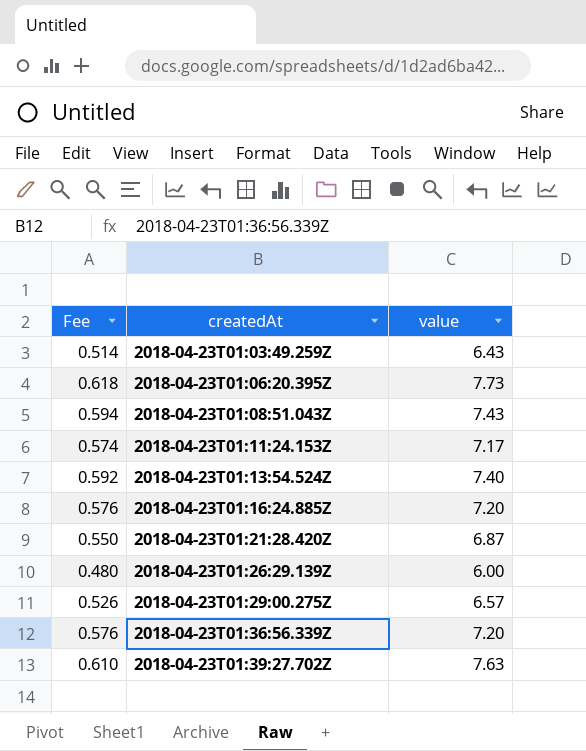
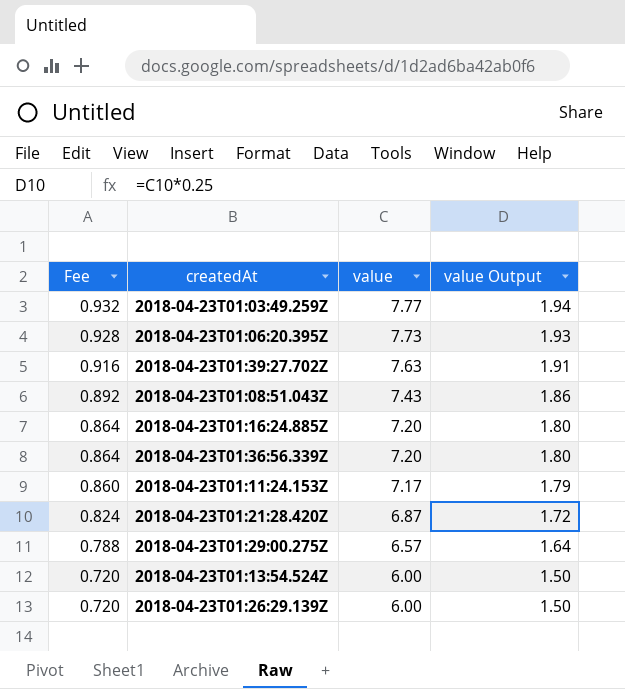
row order: createdAt ascending -> Fee descending
column Fee | formula: [value] * 0.08 -> [value] * 0.12
column value Output | formula: none -> [value] * 0.25
2018-04-23T01:03:49.259Z | value: 6.43 -> 7.77
2018-04-23T01:13:54.524Z | value: 7.40 -> 6.00

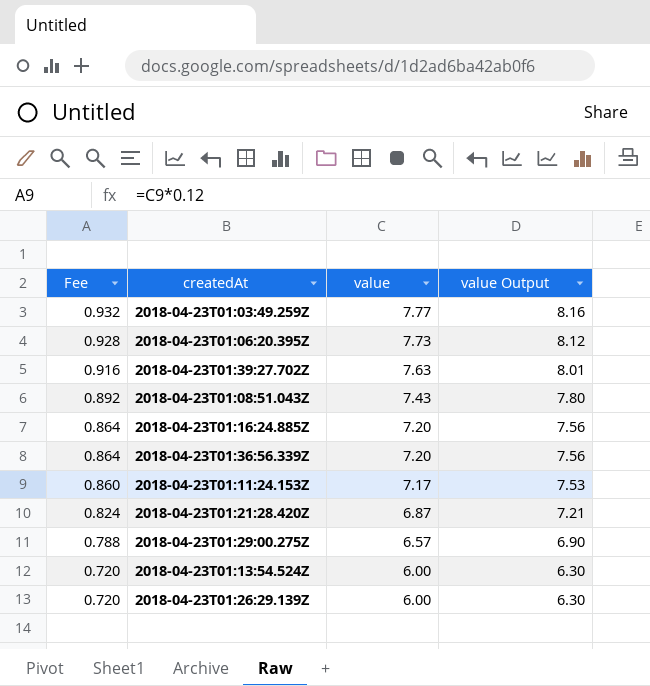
column value Output | formula: [value] * 0.25 -> [value] * 1.05

